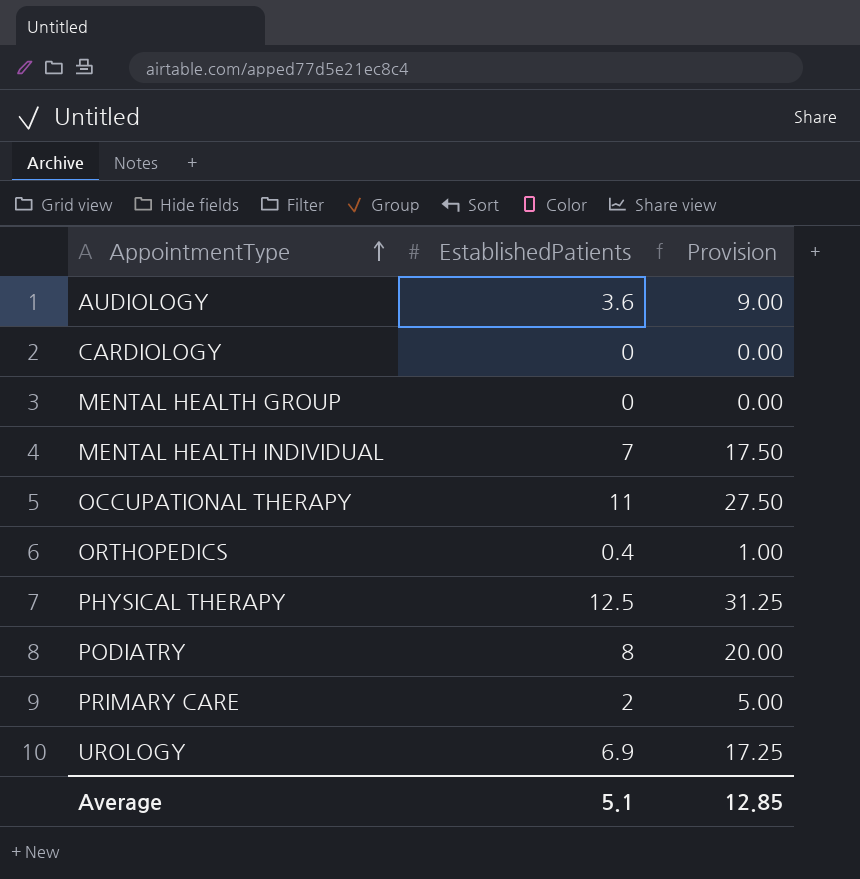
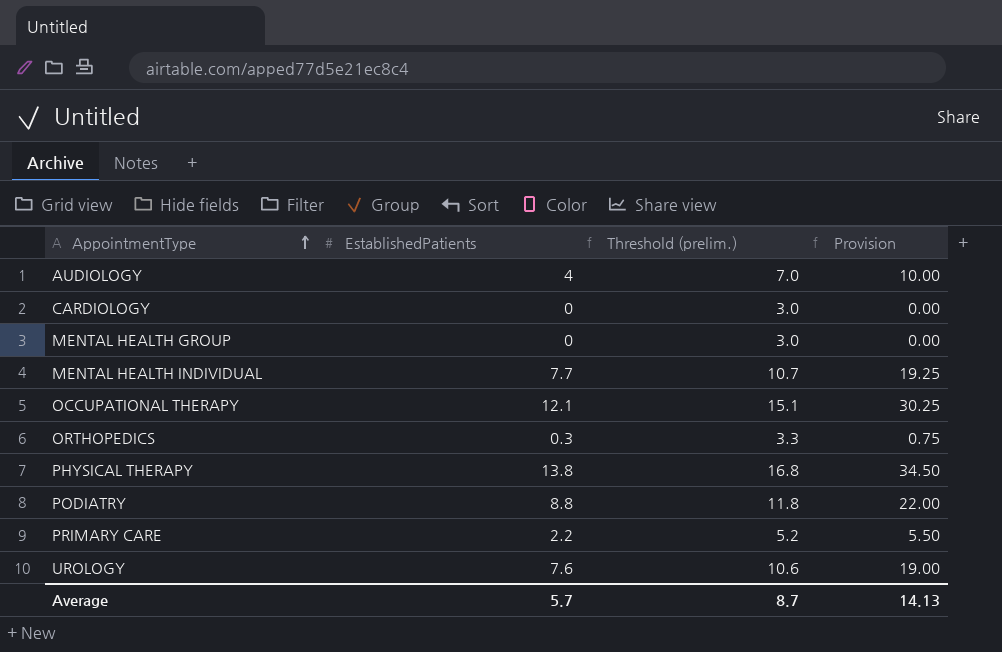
column Threshold (prelim.) | formula: none -> [EstablishedPatients] + 3
AUDIOLOGY | EstablishedPatients: 3.6 -> 4
AUDIOLOGY | Provision: 9.00 -> 10.00
MENTAL HEALTH INDIVIDUAL | EstablishedPatients: 7 -> 7.7
MENTAL HEALTH INDIVIDUAL | Provision: 17.50 -> 19.25
OCCUPATIONAL THERAPY | EstablishedPatients: 11 -> 12.1
OCCUPATIONAL THERAPY | Provision: 27.50 -> 30.25
ORTHOPEDICS | EstablishedPatients: 0.4 -> 0.3
ORTHOPEDICS | Provision: 1.00 -> 0.75
PHYSICAL THERAPY | EstablishedPatients: 12.5 -> 13.8
PHYSICAL THERAPY | Provision: 31.25 -> 34.50
PODIATRY | EstablishedPatients: 8 -> 8.8
PODIATRY | Provision: 20.00 -> 22.00
PRIMARY CARE | EstablishedPatients: 2 -> 2.2
PRIMARY CARE | Provision: 5.00 -> 5.50
UROLOGY | EstablishedPatients: 6.9 -> 7.6
UROLOGY | Provision: 17.25 -> 19.00
Average | EstablishedPatients: 5.1 -> 5.7
Average | Provision: 12.85 -> 14.13

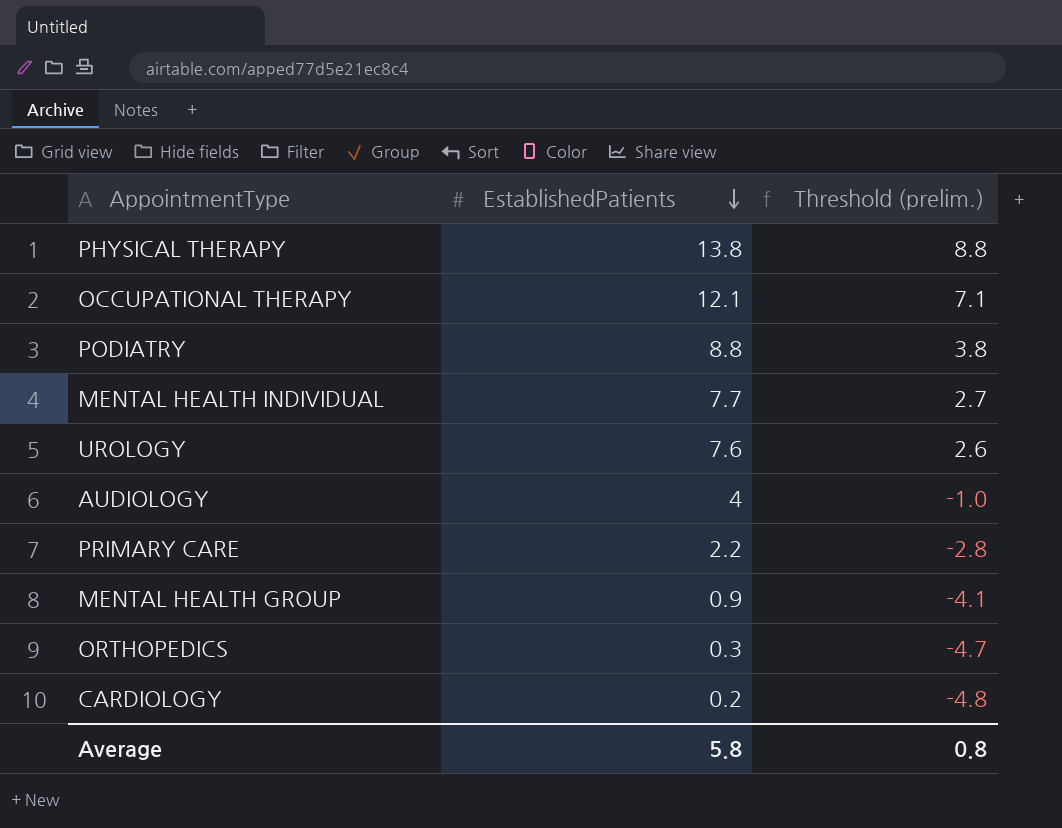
row order: AppointmentType ascending -> EstablishedPatients descending
column Provision | formula: [EstablishedPatients] * 2.5 -> none
column Threshold (prelim.) | formula: [EstablishedPatients] + 3 -> [EstablishedPatients] - 5
MENTAL HEALTH GROUP | EstablishedPatients: 0 -> 0.9
CARDIOLOGY | EstablishedPatients: 0 -> 0.2
Average | EstablishedPatients: 5.7 -> 5.8
Average | Threshold (prelim.): 8.7 -> 0.8

